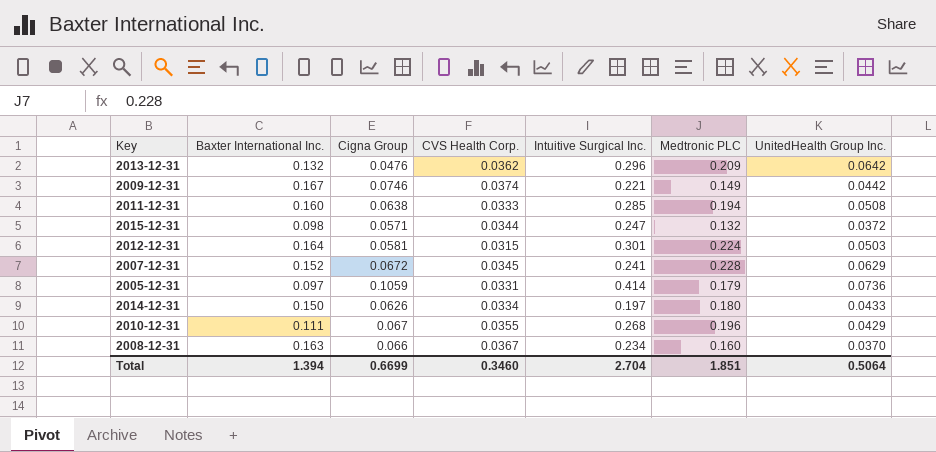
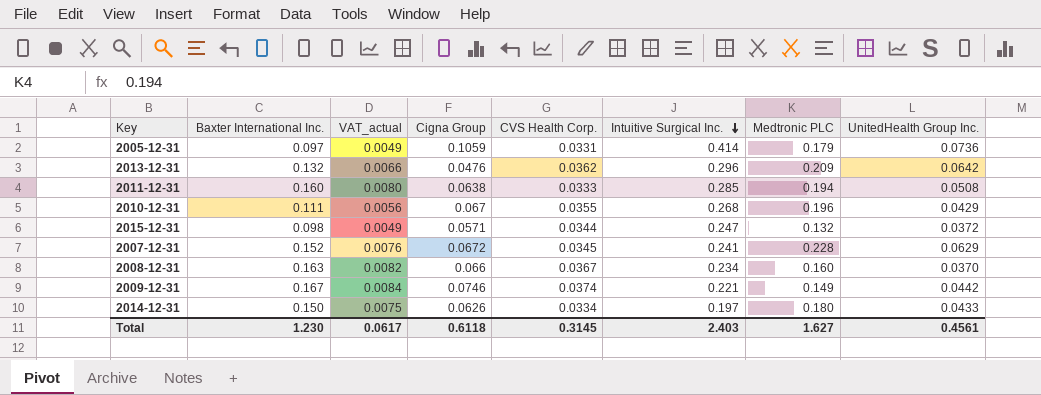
row order: none -> Intuitive Surgical Inc. descending
column VAT_actual | formula: none -> [Baxter International Inc.] * 0.05
row 2012-12-31: 0.164 | 0.0581 | 0.0315 | 0.301 | 0.224 | 0.0503 -> none
Total | Baxter International Inc.: 1.394 -> 1.230
Total | Cigna Group: 0.6699 -> 0.6118
Total | CVS Health Corp.: 0.3460 -> 0.3145
Total | Intuitive Surgical Inc.: 2.704 -> 2.403
Total | Medtronic PLC: 1.851 -> 1.627
Total | UnitedHealth Group Inc.: 0.5064 -> 0.4561

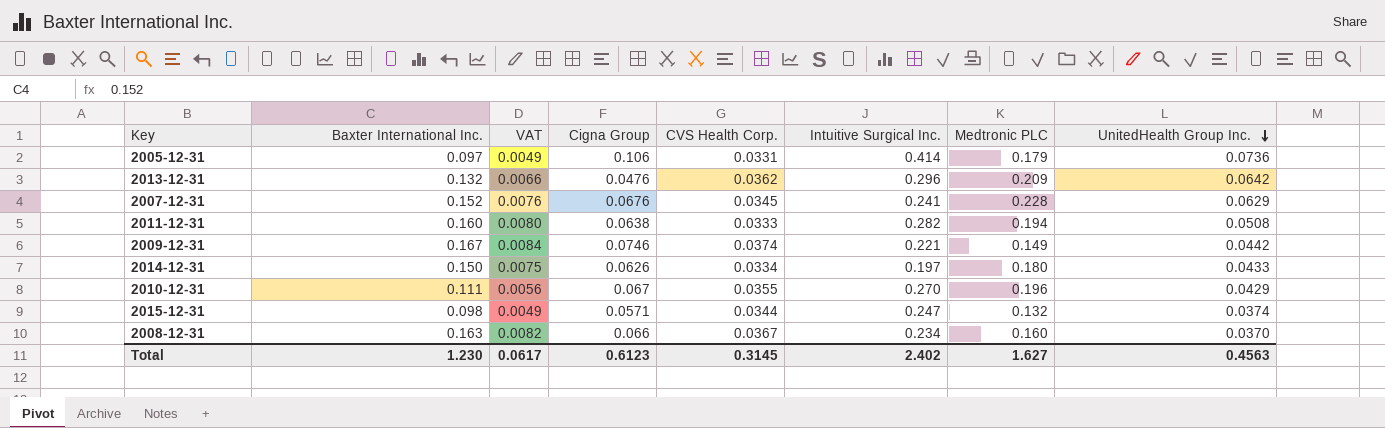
row order: Intuitive Surgical Inc. descending -> UnitedHealth Group Inc. descending
column name: VAT_actual -> VAT
2005-12-31 | Cigna Group: 0.1059 -> 0.106
2007-12-31 | Cigna Group: 0.0672 -> 0.0676
2011-12-31 | Intuitive Surgical Inc.: 0.285 -> 0.282
2010-12-31 | Intuitive Surgical Inc.: 0.268 -> 0.270
2015-12-31 | UnitedHealth Group Inc.: 0.0372 -> 0.0374
Total | Cigna Group: 0.6118 -> 0.6123
Total | Intuitive Surgical Inc.: 2.403 -> 2.402
Total | UnitedHealth Group Inc.: 0.4561 -> 0.4563

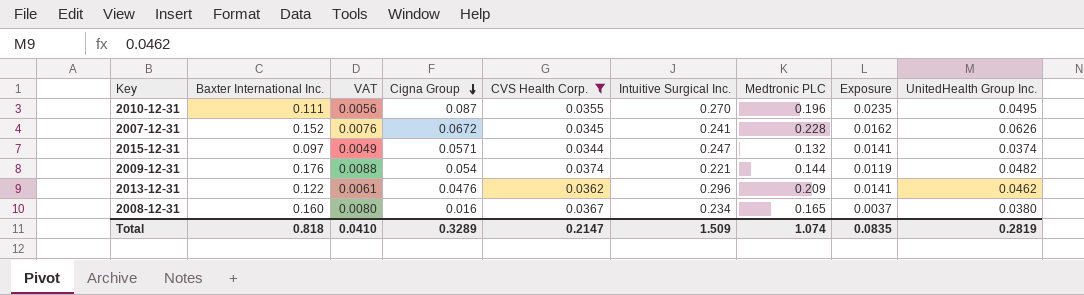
filter: none -> CVS Health Corp. >= 0.0344
row order: UnitedHealth Group Inc. descending -> Cigna Group descending
column Exposure | formula: none -> [Cigna Group] * [Intuitive Surgical Inc.]
2010-12-31 | Cigna Group: 0.067 -> 0.087
2010-12-31 | UnitedHealth Group Inc.: 0.0429 -> 0.0495
2007-12-31 | Cigna Group: 0.0676 -> 0.0672
2007-12-31 | UnitedHealth Group Inc.: 0.0629 -> 0.0626
2015-12-31 | Baxter International Inc.: 0.098 -> 0.097
2009-12-31 | Baxter International Inc.: 0.167 -> 0.176
2009-12-31 | VAT: 0.0084 -> 0.0088
2009-12-31 | Cigna Group: 0.0746 -> 0.054
2009-12-31 | Medtronic PLC: 0.149 -> 0.144
2009-12-31 | UnitedHealth Group Inc.: 0.0442 -> 0.0482
2013-12-31 | Baxter International Inc.: 0.132 -> 0.122
2013-12-31 | VAT: 0.0066 -> 0.0061
2013-12-31 | UnitedHealth Group Inc.: 0.0642 -> 0.0462
2008-12-31 | Baxter International Inc.: 0.163 -> 0.160
2008-12-31 | VAT: 0.0082 -> 0.0080
2008-12-31 | Cigna Group: 0.066 -> 0.016
2008-12-31 | Medtronic PLC: 0.160 -> 0.165
2008-12-31 | UnitedHealth Group Inc.: 0.0370 -> 0.0380
Total | Baxter International Inc.: 1.230 -> 0.818
Total | VAT: 0.0617 -> 0.0410
Total | Cigna Group: 0.6123 -> 0.3289
Total | CVS Health Corp.: 0.3145 -> 0.2147
Total | Intuitive Surgical Inc.: 2.402 -> 1.509
Total | Medtronic PLC: 1.627 -> 1.074
Total | UnitedHealth Group Inc.: 0.4563 -> 0.2819

